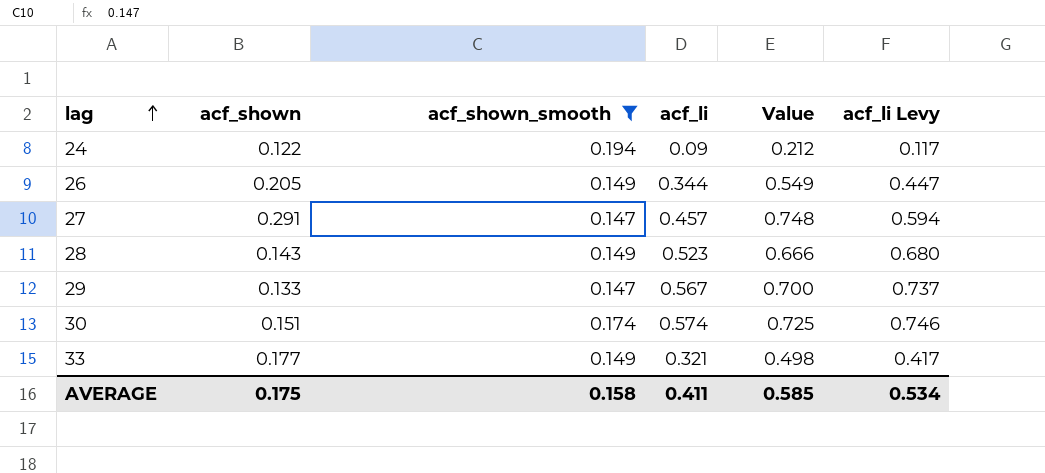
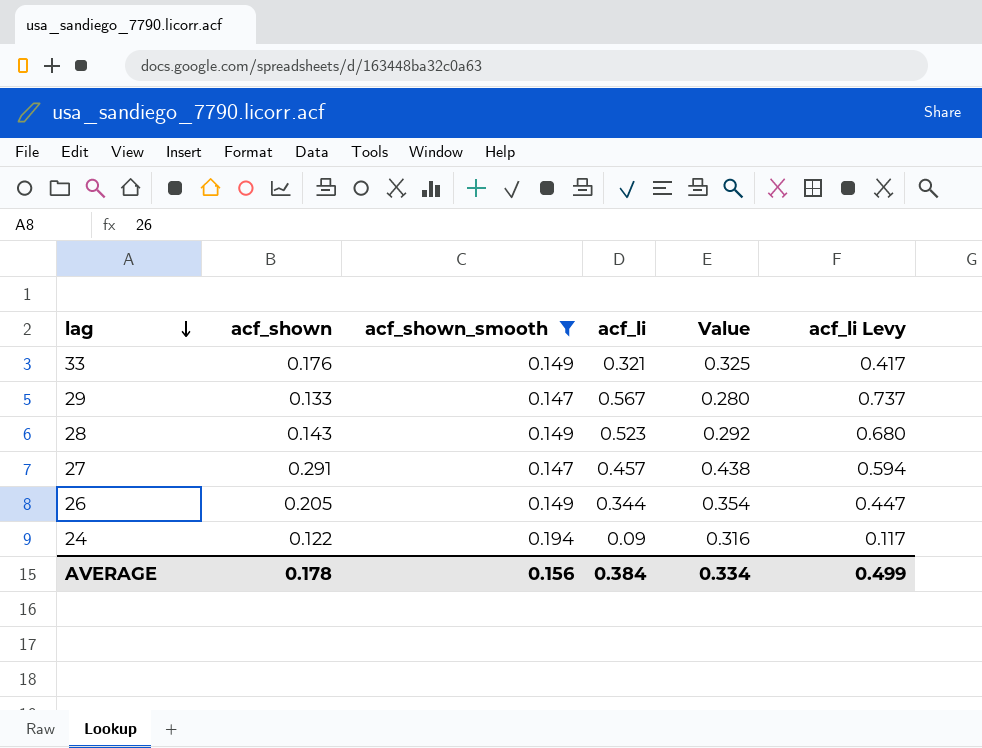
row order: lag ascending -> lag descending
column Value | formula: [acf_shown] + [acf_li] -> [acf_shown] + [acf_shown_smooth]
row 30: 0.151 | 0.174 | 0.574 | 0.725 | 0.746 -> none
33 | acf_shown: 0.177 -> 0.176
AVERAGE | acf_shown: 0.175 -> 0.178
AVERAGE | acf_shown_smooth: 0.158 -> 0.156
AVERAGE | acf_li: 0.411 -> 0.384
AVERAGE | Value: 0.585 -> 0.334
AVERAGE | acf_li Levy: 0.534 -> 0.499

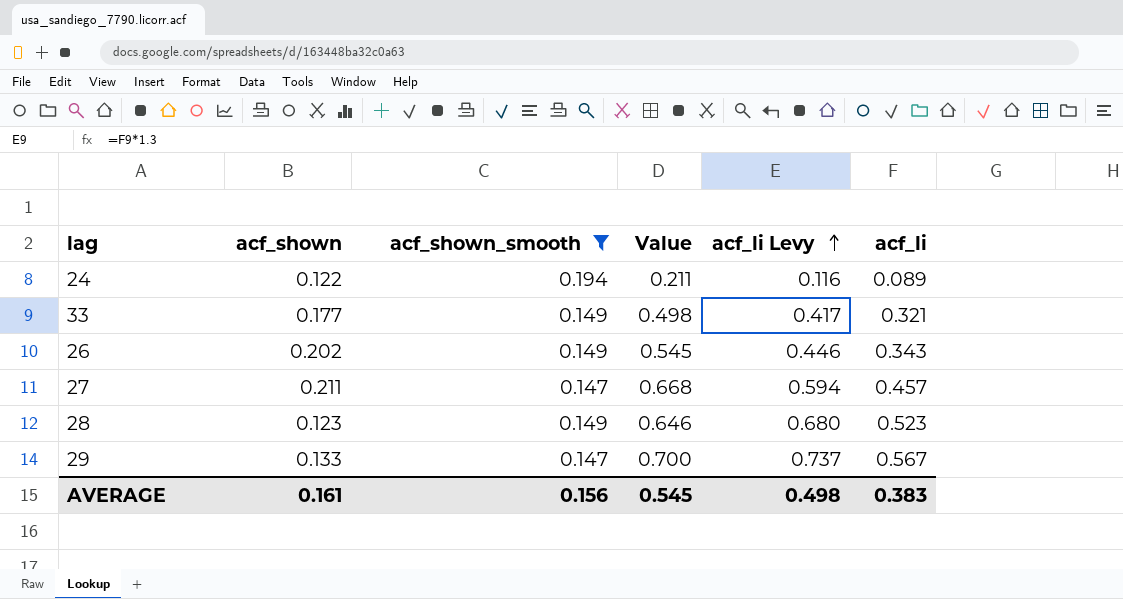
row order: lag descending -> acf_li Levy ascending
column Value | formula: [acf_shown] + [acf_shown_smooth] -> [acf_shown] + [acf_li]
column acf_li | position: 4 -> 6
24 | acf_li Levy: 0.117 -> 0.116
24 | acf_li: 0.09 -> 0.089
33 | acf_shown: 0.176 -> 0.177
26 | acf_shown: 0.205 -> 0.202
26 | acf_li Levy: 0.447 -> 0.446
26 | acf_li: 0.344 -> 0.343
27 | acf_shown: 0.291 -> 0.211
28 | acf_shown: 0.143 -> 0.123
AVERAGE | acf_shown: 0.178 -> 0.161
AVERAGE | Value: 0.334 -> 0.545
AVERAGE | acf_li Levy: 0.499 -> 0.498
AVERAGE | acf_li: 0.384 -> 0.383

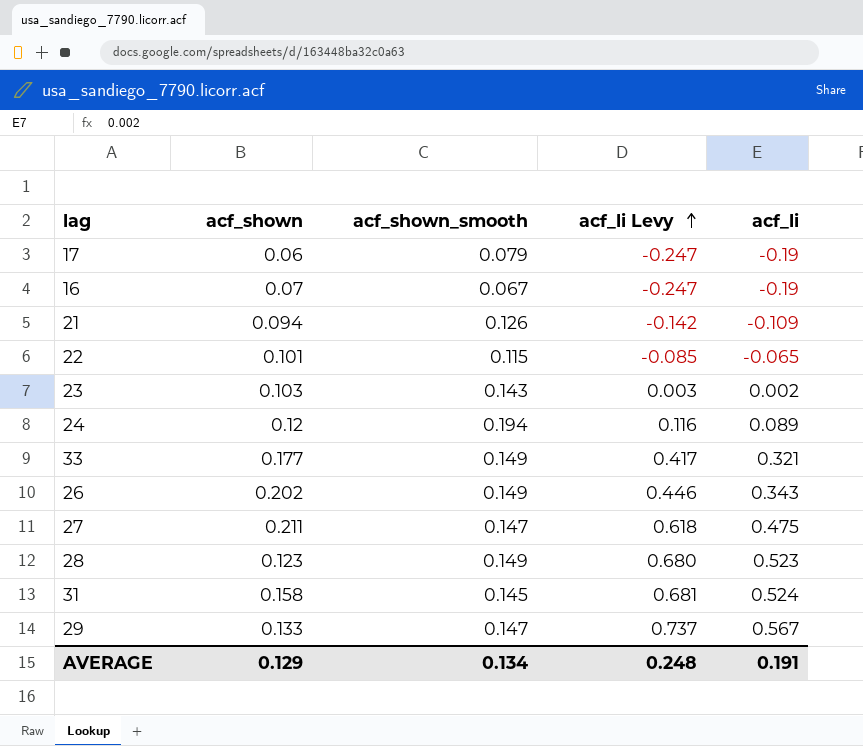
filter: acf_shown_smooth >= 0.147 -> none
column Value | formula: [acf_shown] + [acf_li] -> none
24 | acf_shown: 0.122 -> 0.12
27 | acf_li Levy: 0.594 -> 0.618
27 | acf_li: 0.457 -> 0.475
AVERAGE | acf_shown: 0.161 -> 0.129
AVERAGE | acf_shown_smooth: 0.156 -> 0.134
AVERAGE | acf_li Levy: 0.498 -> 0.248
AVERAGE | acf_li: 0.383 -> 0.191

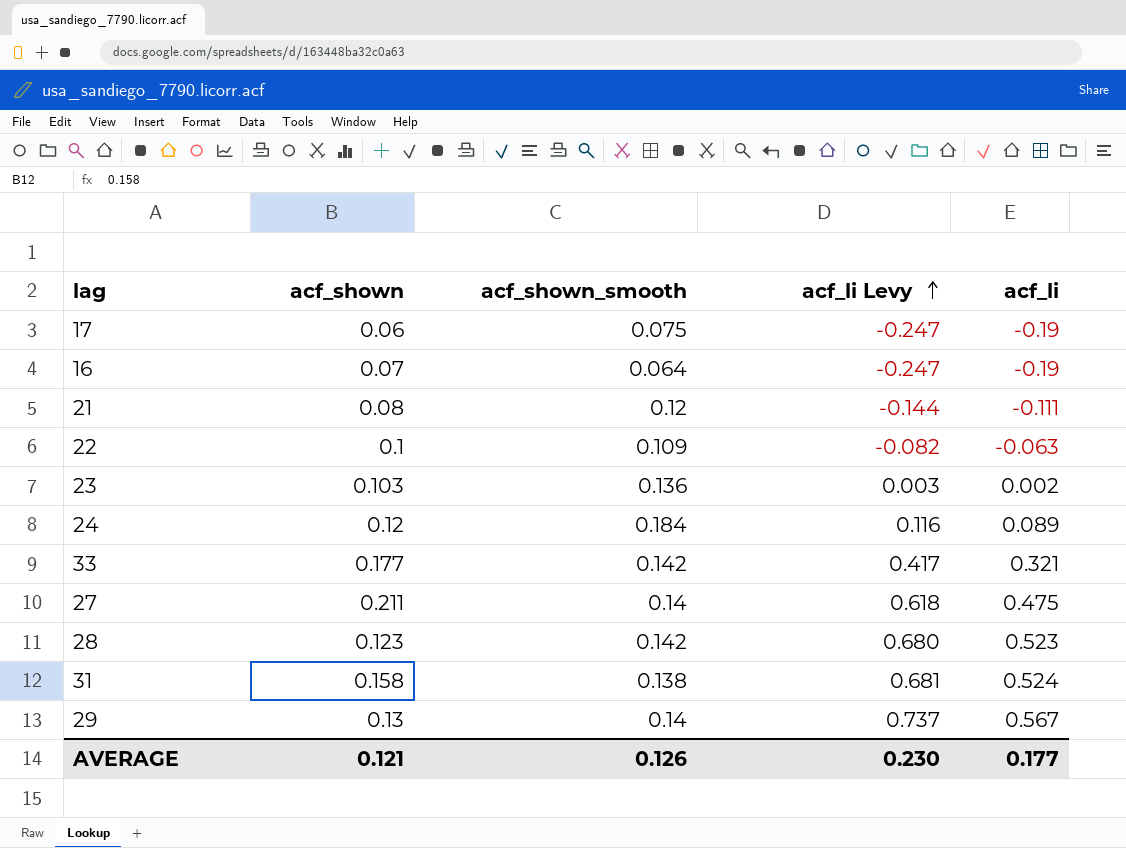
row 26: 0.202 | 0.149 | 0.446 | 0.343 -> none
17 | acf_shown_smooth: 0.079 -> 0.075
16 | acf_shown_smooth: 0.067 -> 0.064
21 | acf_shown: 0.094 -> 0.08
21 | acf_shown_smooth: 0.126 -> 0.12
21 | acf_li Levy: -0.142 -> -0.144
21 | acf_li: -0.109 -> -0.111
22 | acf_shown: 0.101 -> 0.1
22 | acf_shown_smooth: 0.115 -> 0.109
22 | acf_li Levy: -0.085 -> -0.082
22 | acf_li: -0.065 -> -0.063
23 | acf_shown_smooth: 0.143 -> 0.136
24 | acf_shown_smooth: 0.194 -> 0.184
33 | acf_shown_smooth: 0.149 -> 0.142
27 | acf_shown_smooth: 0.147 -> 0.14
28 | acf_shown_smooth: 0.149 -> 0.142
31 | acf_shown_smooth: 0.145 -> 0.138
29 | acf_shown: 0.133 -> 0.13
29 | acf_shown_smooth: 0.147 -> 0.14
AVERAGE | acf_shown: 0.129 -> 0.121
AVERAGE | acf_shown_smooth: 0.134 -> 0.126
AVERAGE | acf_li Levy: 0.248 -> 0.230
AVERAGE | acf_li: 0.191 -> 0.177

